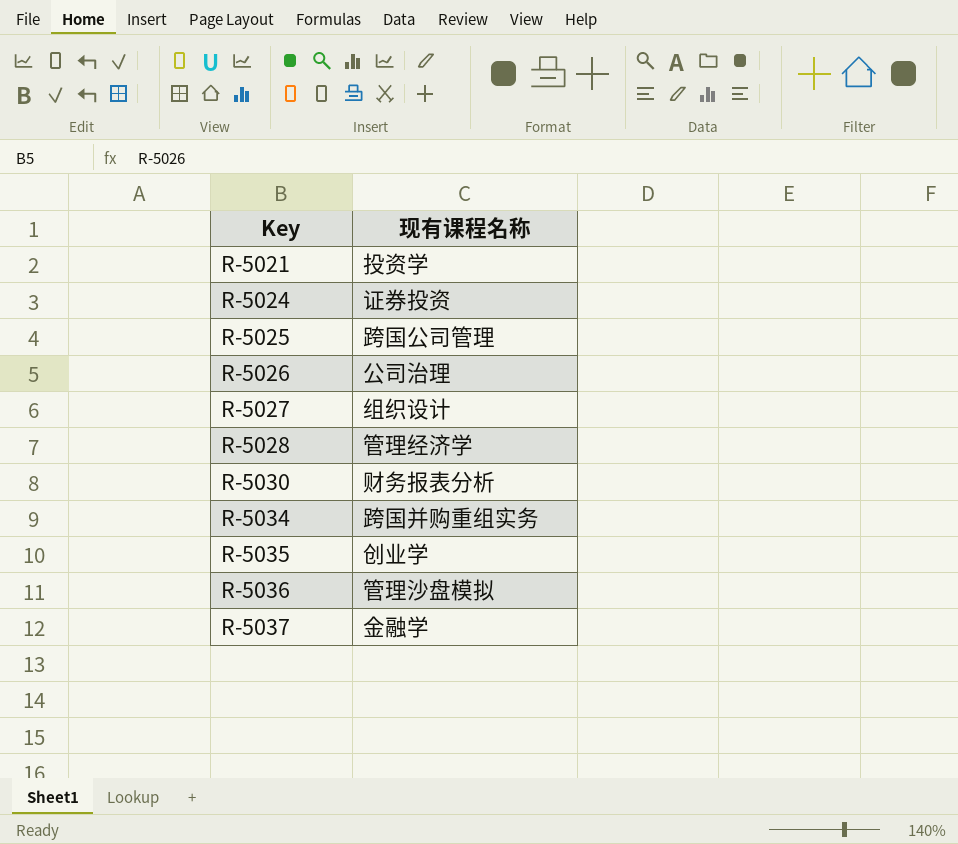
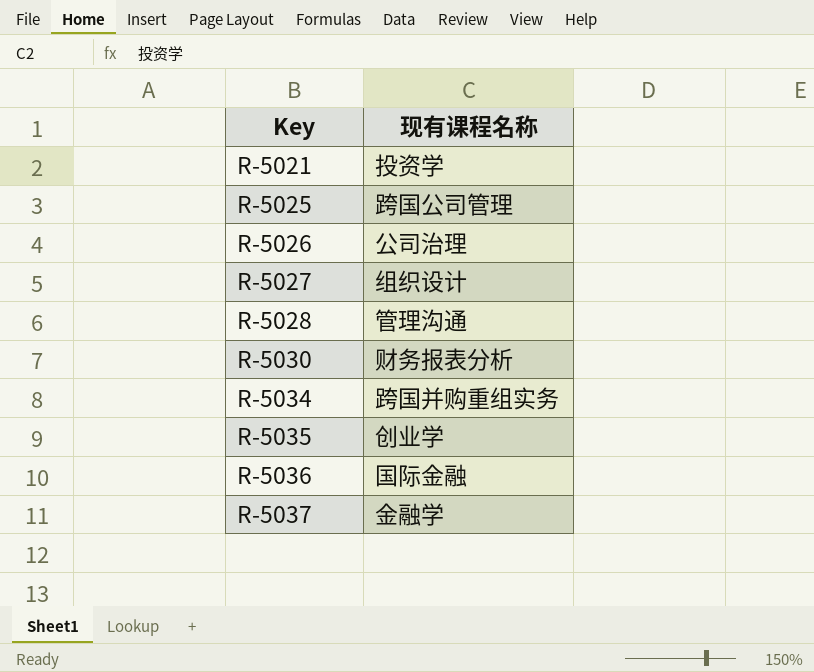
row R-5024: 证券投资 -> none
R-5028 | 现有课程名称: 管理经济学 -> 管理沟通
R-5036 | 现有课程名称: 管理沙盘模拟 -> 国际金融

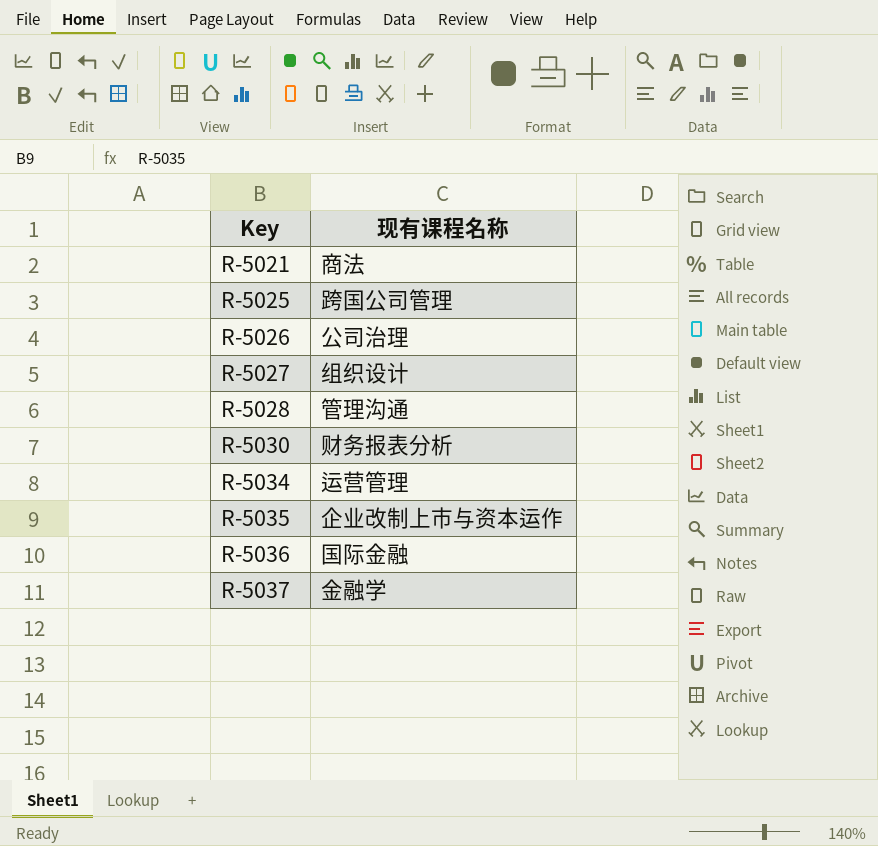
R-5021 | 现有课程名称: 投资学 -> 商法
R-5034 | 现有课程名称: 跨国并购重组实务 -> 运营管理
R-5035 | 现有课程名称: 创业学 -> 企业改制上市与资本运作

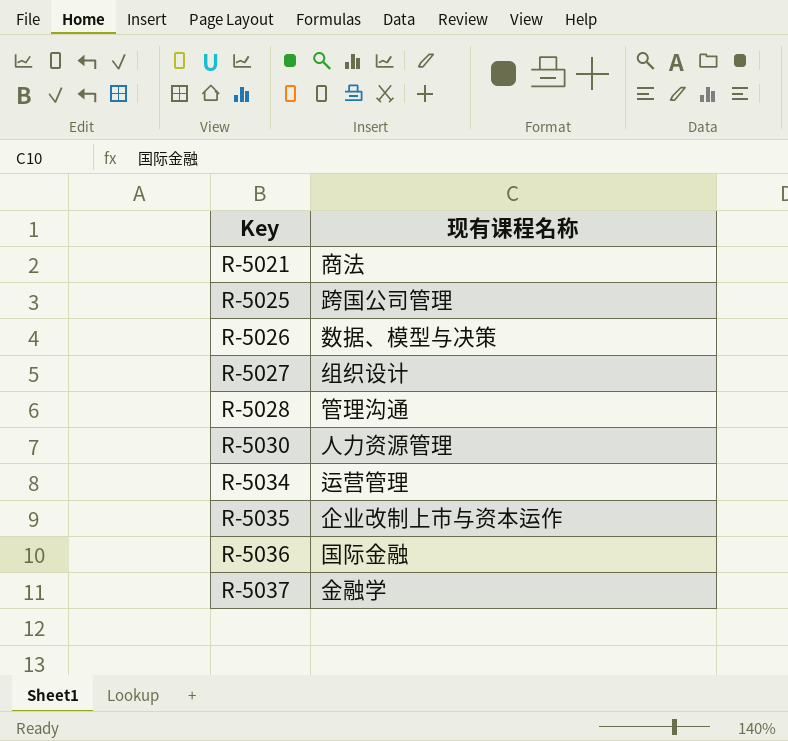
R-5026 | 现有课程名称: 公司治理 -> 数据、模型与决策
R-5030 | 现有课程名称: 财务报表分析 -> 人力资源管理

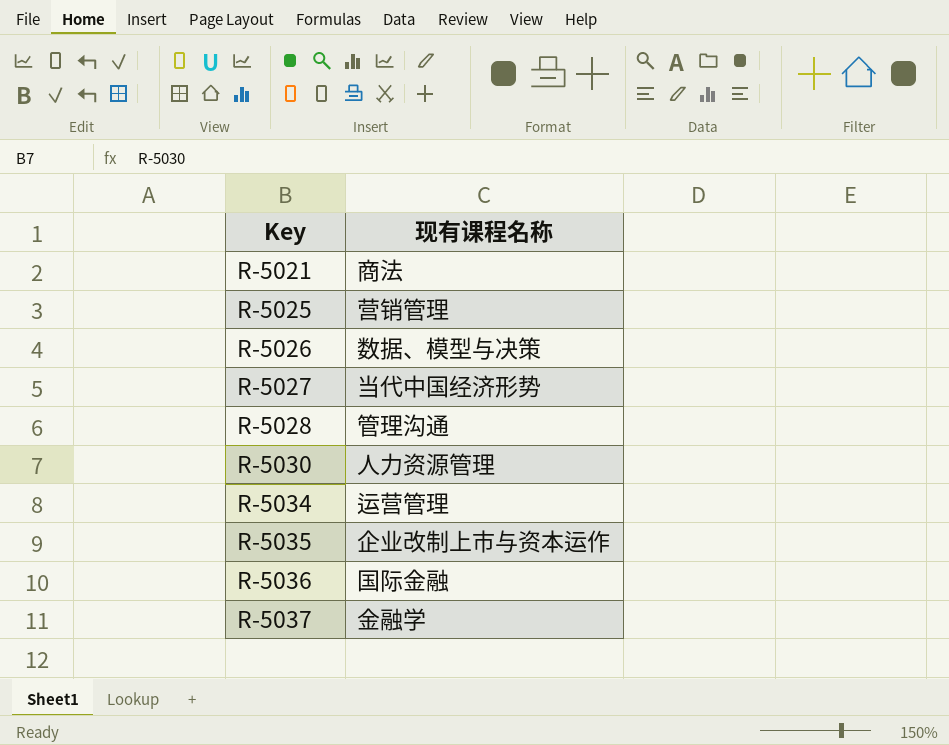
R-5025 | 现有课程名称: 跨国公司管理 -> 营销管理
R-5027 | 现有课程名称: 组织设计 -> 当代中国经济形势

